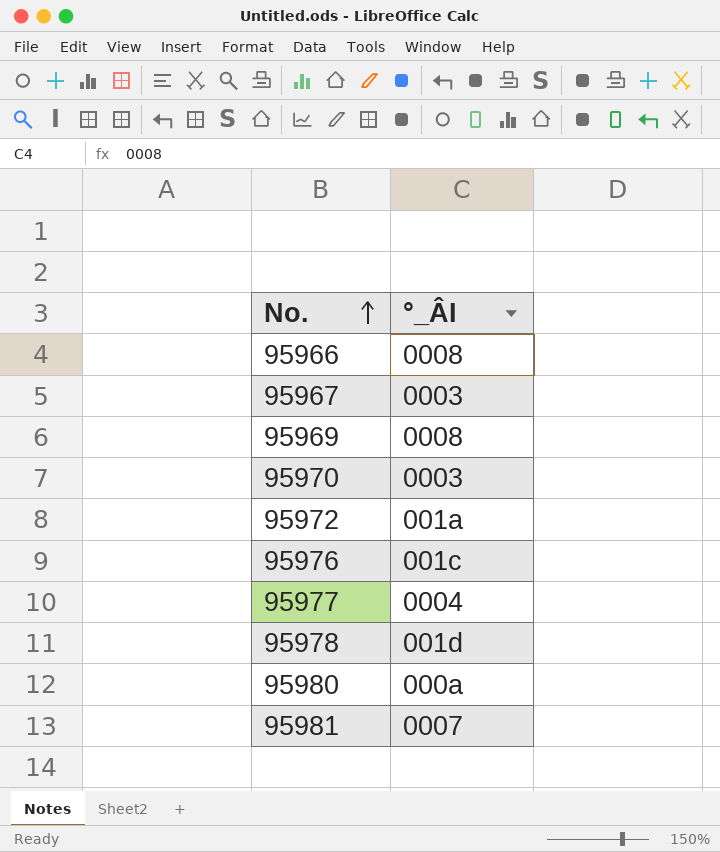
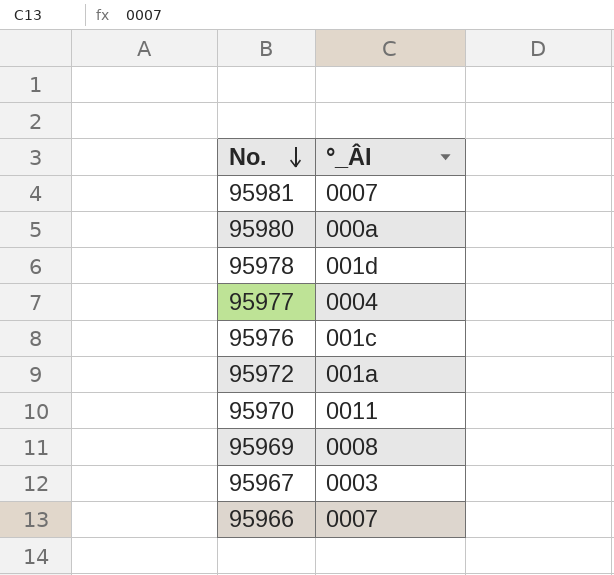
row order: No. ascending -> No. descending
95970 | °_ÂI: 0003 -> 0011
95966 | °_ÂI: 0008 -> 0007

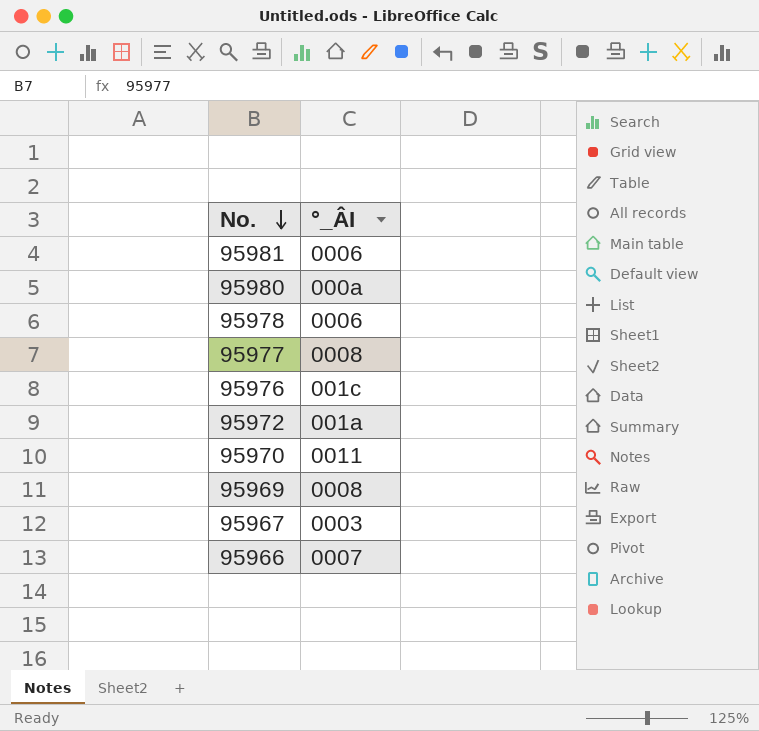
95981 | °_ÂI: 0007 -> 0006
95978 | °_ÂI: 001d -> 0006
95977 | °_ÂI: 0004 -> 0008

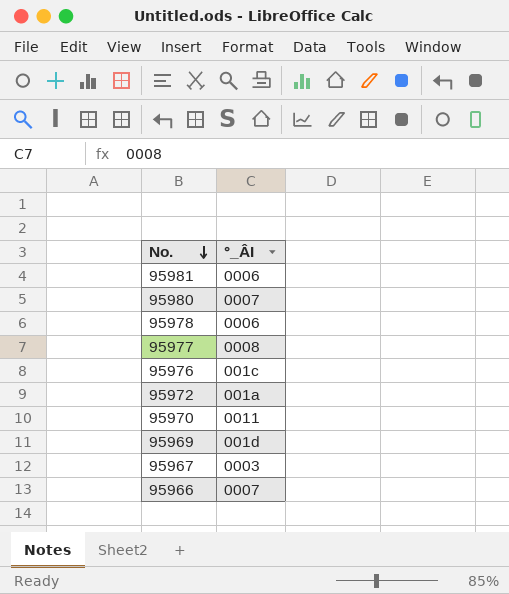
95980 | °_ÂI: 000a -> 0007
95969 | °_ÂI: 0008 -> 001d

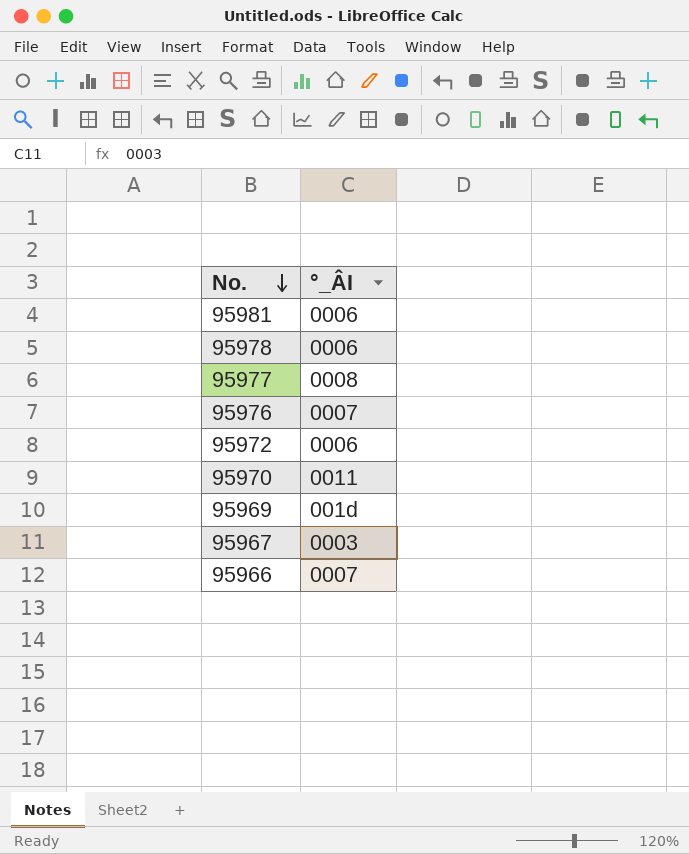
row 95980: 0007 -> none
95976 | °_ÂI: 001c -> 0007
95972 | °_ÂI: 001a -> 0006

